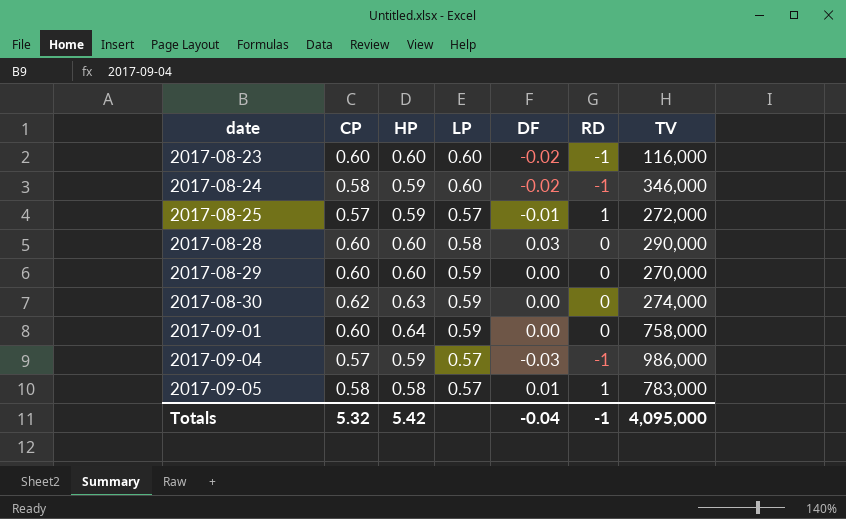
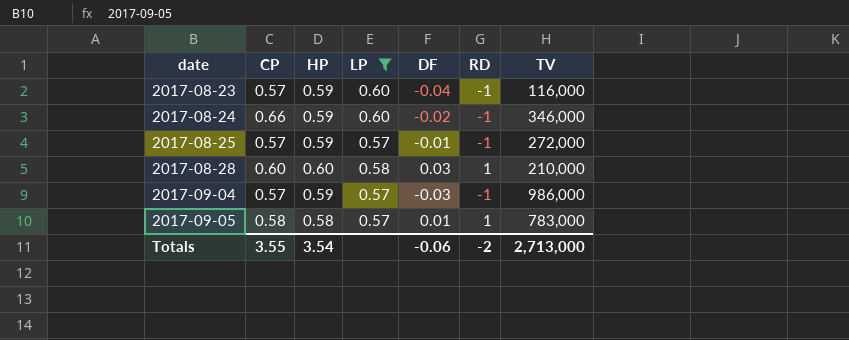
filter: none -> LP != 0.59
2017-08-23 | CP: 0.60 -> 0.57
2017-08-23 | HP: 0.60 -> 0.59
2017-08-23 | DF: -0.02 -> -0.04
2017-08-24 | CP: 0.58 -> 0.66
2017-08-25 | RD: 1 -> -1
2017-08-28 | RD: 0 -> 1
2017-08-28 | TV: 290,000 -> 210,000
Totals | CP: 5.32 -> 3.55
Totals | HP: 5.42 -> 3.54
Totals | DF: -0.04 -> -0.06
Totals | RD: -1 -> -2
Totals | TV: 4,095,000 -> 2,713,000

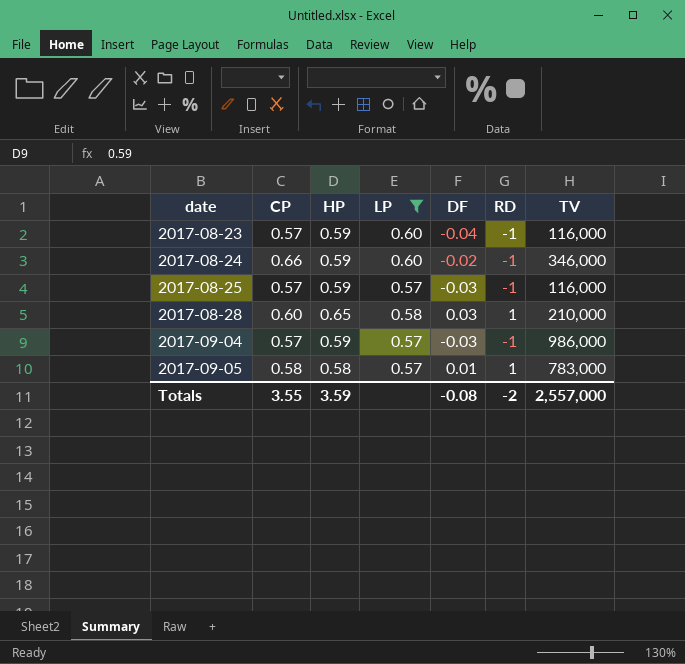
2017-08-25 | DF: -0.01 -> -0.03
2017-08-25 | TV: 272,000 -> 116,000
2017-08-28 | HP: 0.60 -> 0.65
Totals | HP: 3.54 -> 3.59
Totals | DF: -0.06 -> -0.08
Totals | TV: 2,713,000 -> 2,557,000

